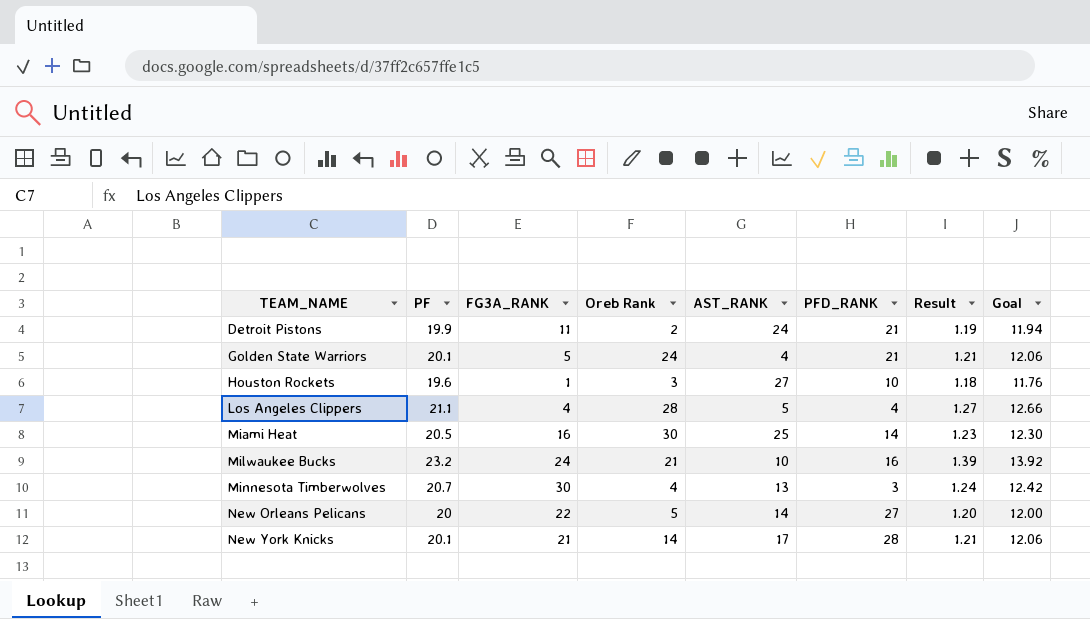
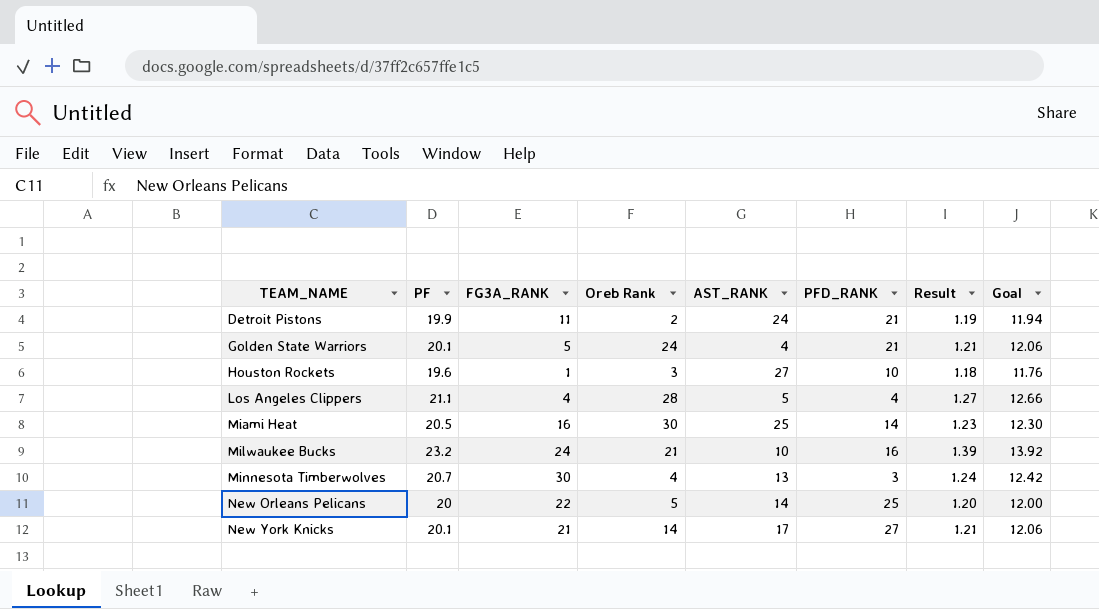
New Orleans Pelicans | PFD_RANK: 27 -> 25
New York Knicks | PFD_RANK: 28 -> 27

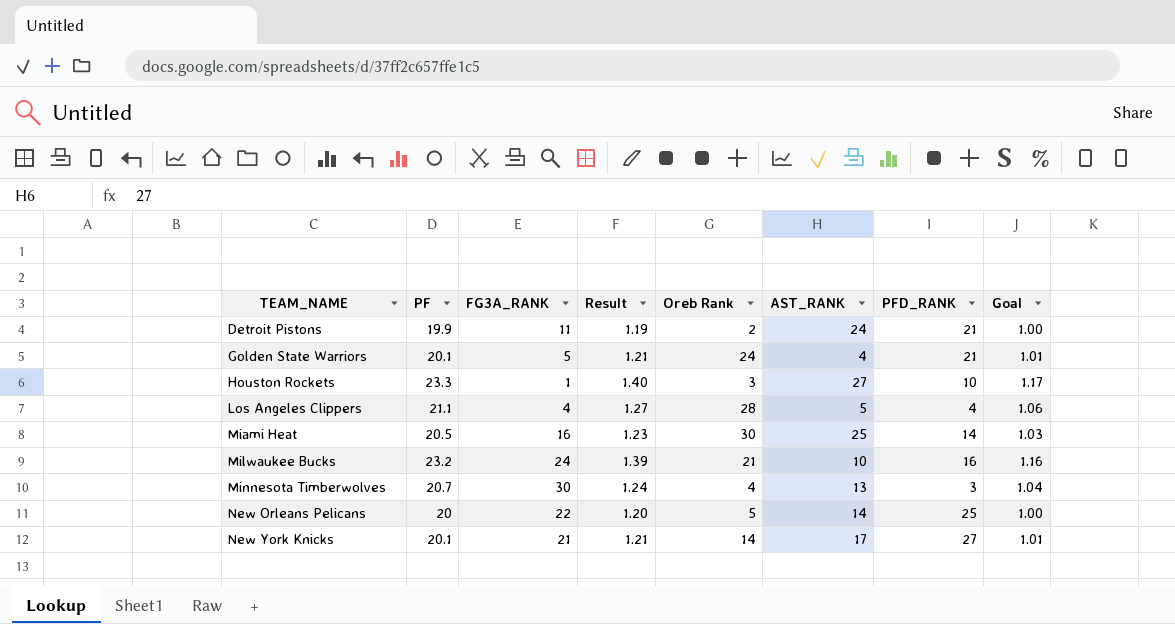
column Result | position: 7 -> 4
column Goal | formula: [PF] * 0.6 -> [PF] * 0.05
Houston Rockets | PF: 19.6 -> 23.3
Houston Rockets | Result: 1.18 -> 1.40

